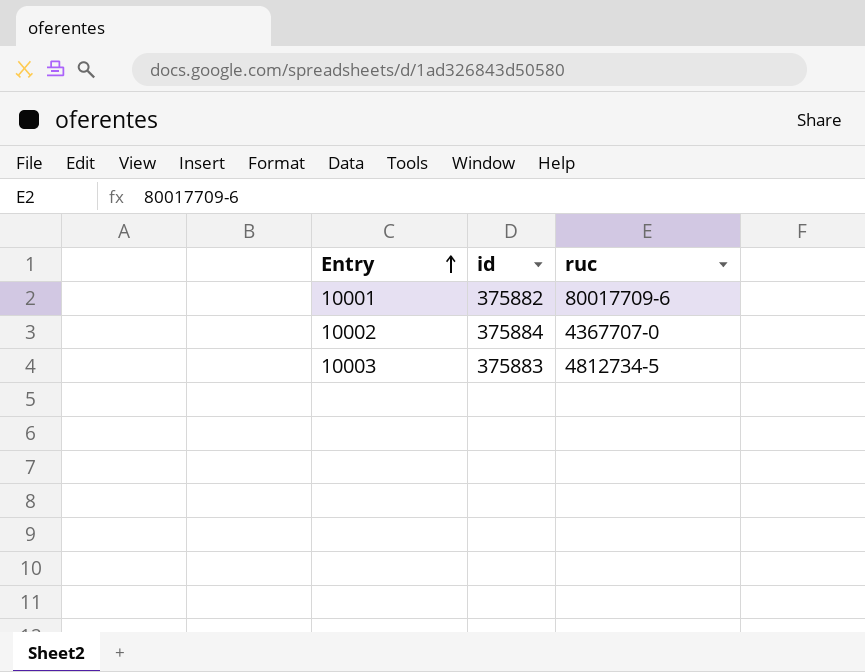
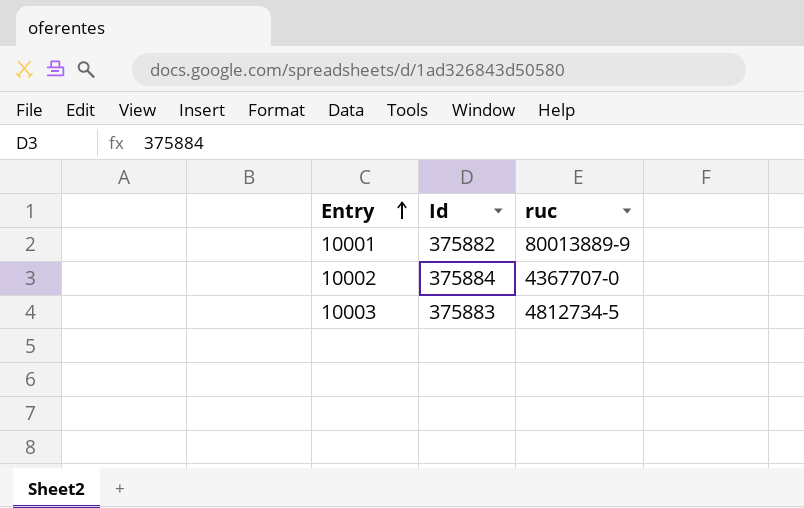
column name: id -> Id
10001 | ruc: 80017709-6 -> 80013889-9

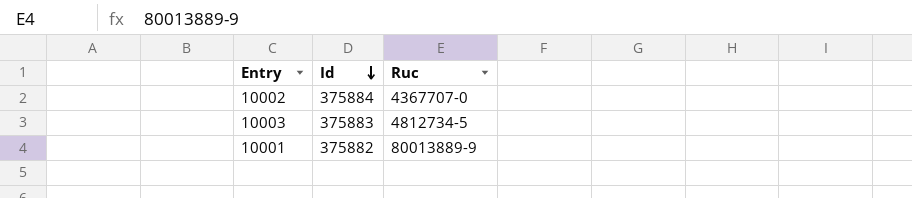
row order: Entry ascending -> Id descending
column name: ruc -> Ruc

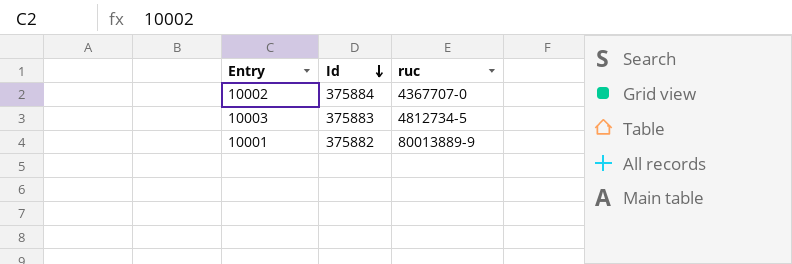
column name: Ruc -> ruc

